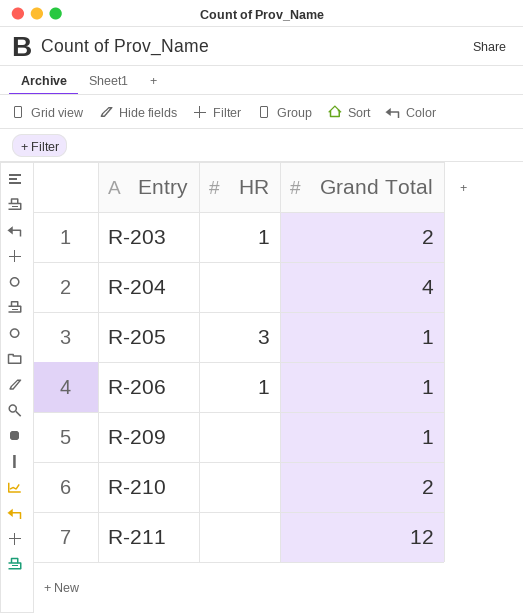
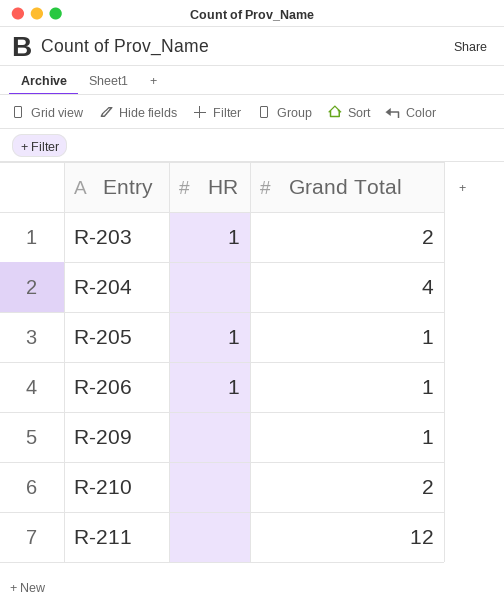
R-205 | HR: 3 -> 1

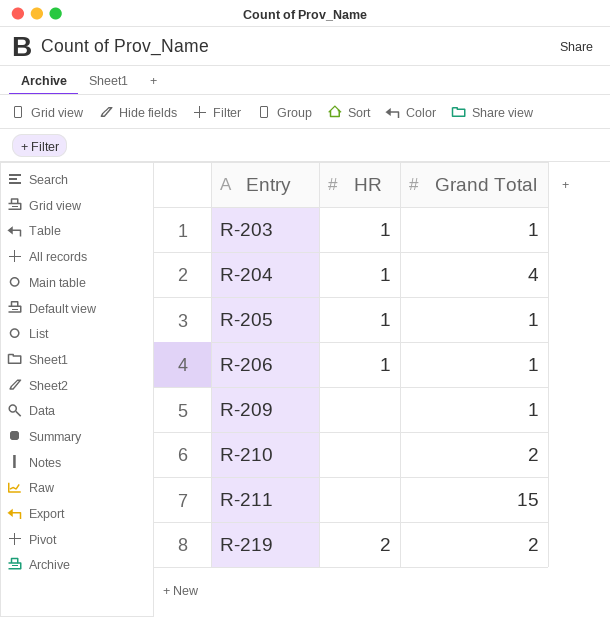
R-203 | Grand Total: 2 -> 1
R-204 | HR: none -> 1
R-211 | Grand Total: 12 -> 15
row R-219: none -> 2 | 2

